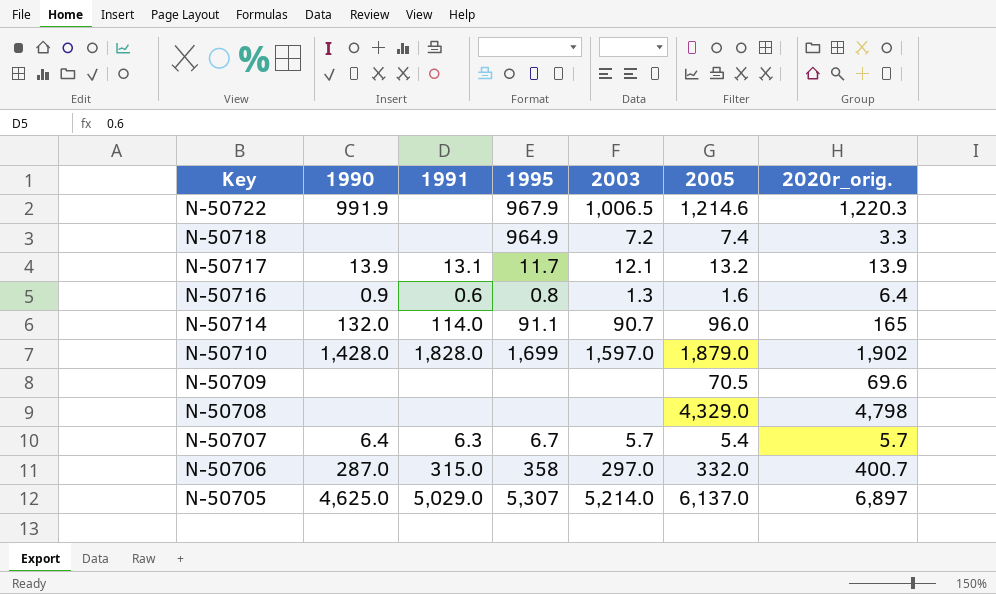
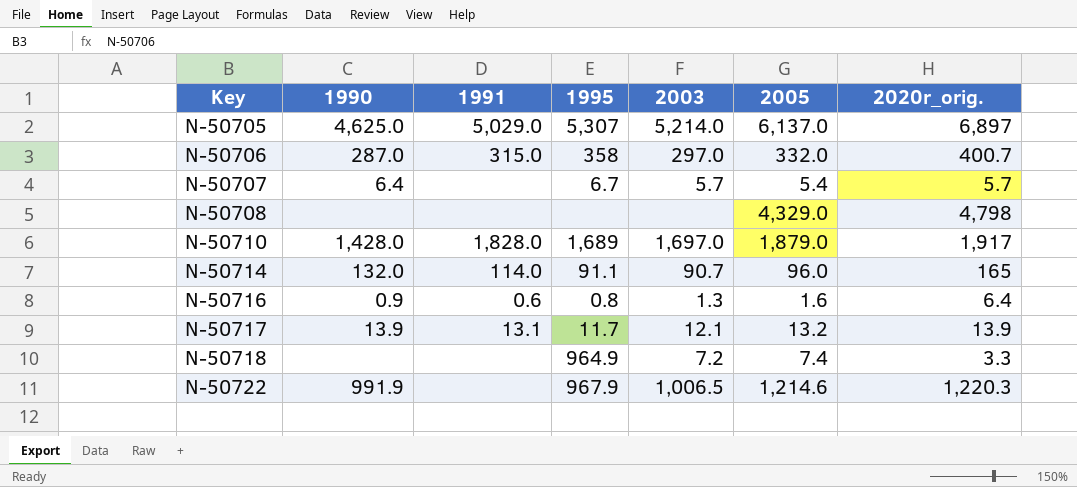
row order: Key descending -> Key ascending
row N-50709: none | none | none | none | 70.5 | 69.6 -> none
N-50707 | 1991: 6.3 -> none
N-50710 | 1995: 1,699 -> 1,689
N-50710 | 2003: 1,597.0 -> 1,697.0
N-50710 | 2020r_orig.: 1,902 -> 1,917

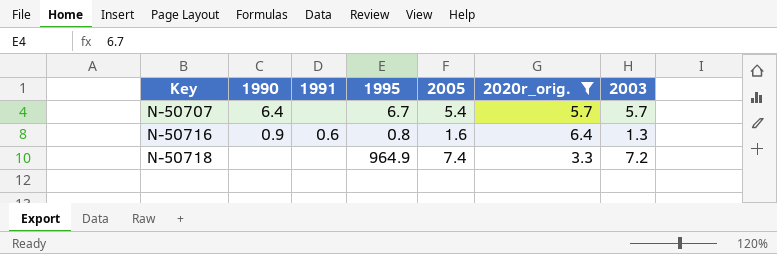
filter: none -> 2020r_orig. <= 6.4
column 2003 | position: 5 -> 7

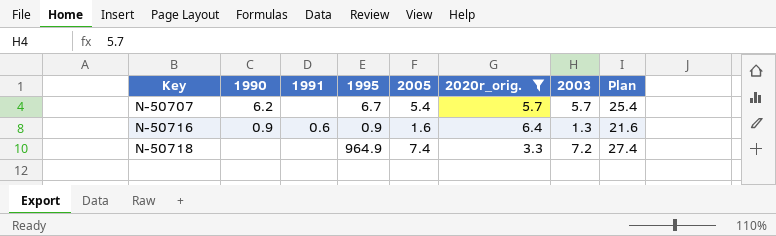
column Plan | formula: none -> [2005] + 20
N-50707 | 1990: 6.4 -> 6.2
N-50716 | 1995: 0.8 -> 0.9

